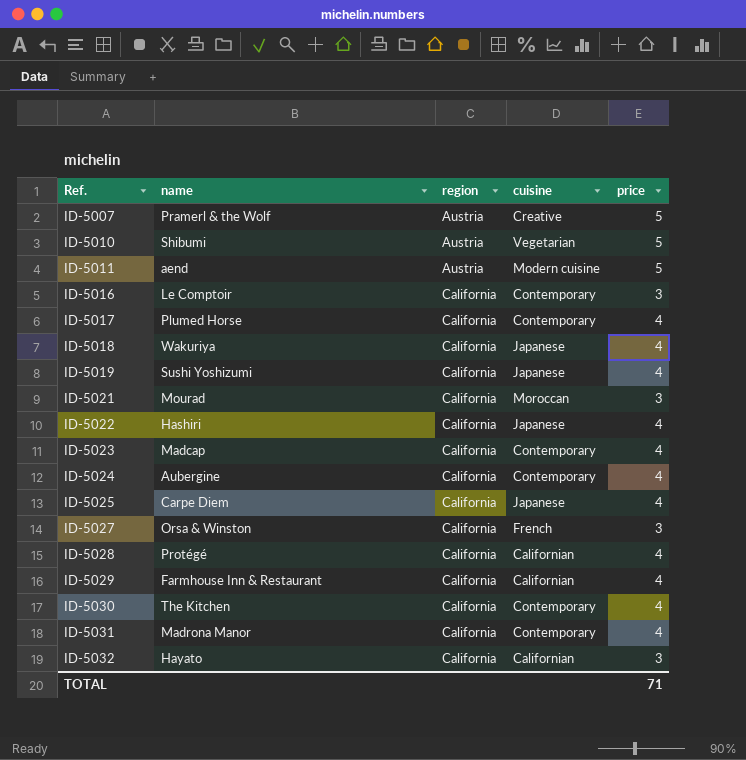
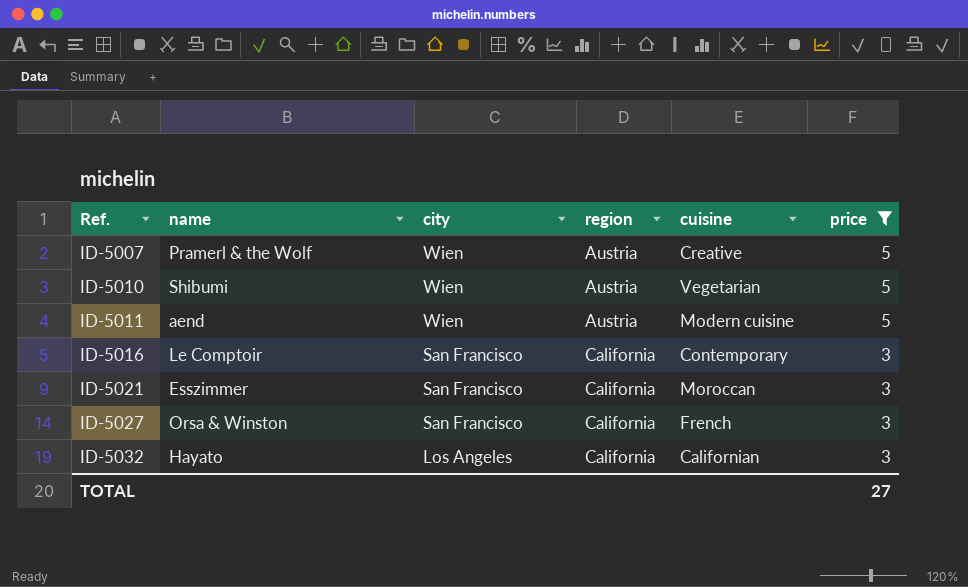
filter: none -> price != 4
column city | position: none -> 3
ID-5021 | name: Mourad -> Esszimmer
TOTAL | price: 71 -> 27

